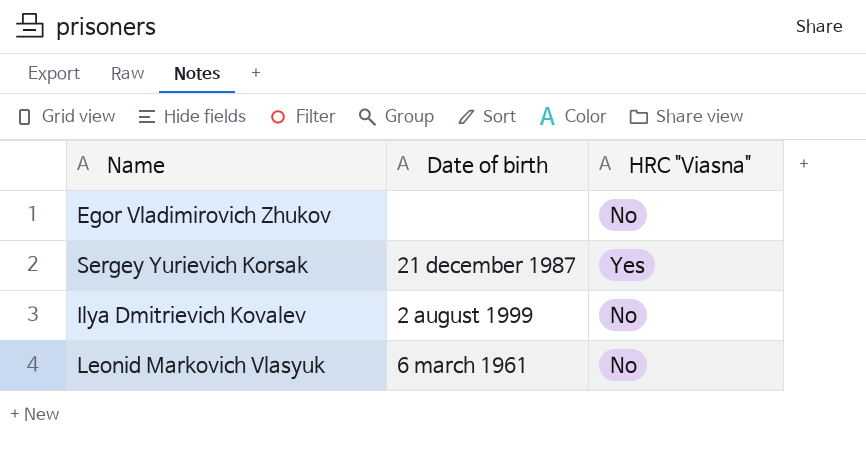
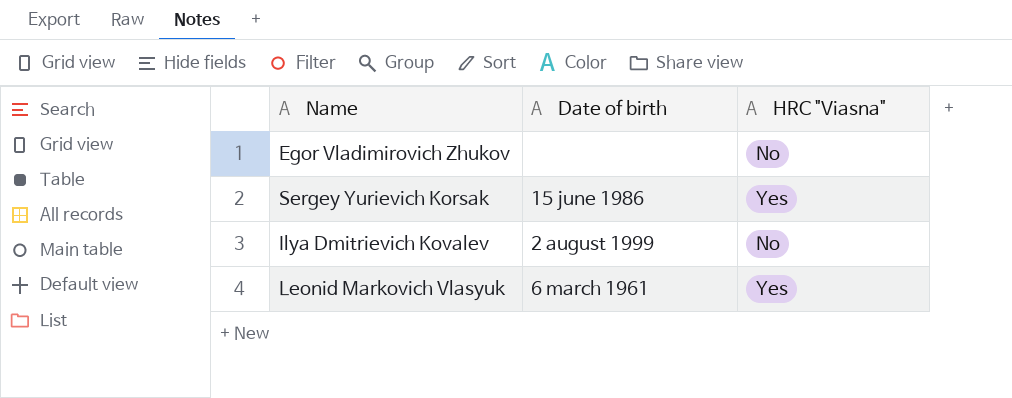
Sergey Yurievich Korsak | Date of birth: 21 december 1987 -> 15 june 1986
Leonid Markovich Vlasyuk | HRC "Viasna": No -> Yes

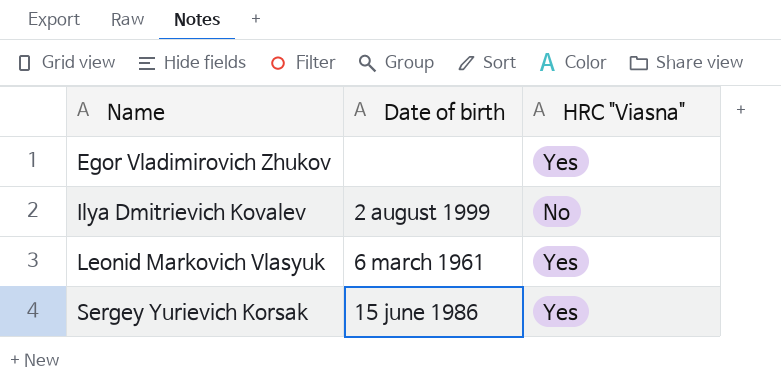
row order: none -> Name ascending
Egor Vladimirovich Zhukov | HRC "Viasna": No -> Yes

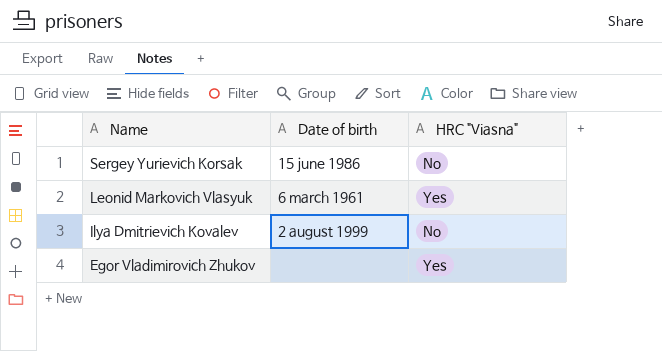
row order: Name ascending -> Name descending
Sergey Yurievich Korsak | HRC "Viasna": Yes -> No

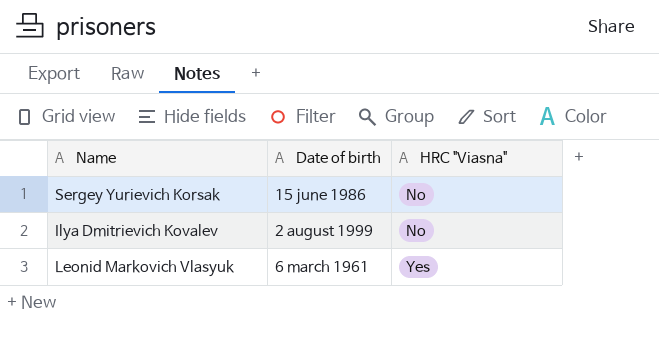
row order: Name descending -> HRC "Viasna" ascending
row Egor Vladimirovich Zhukov: none | Yes -> none

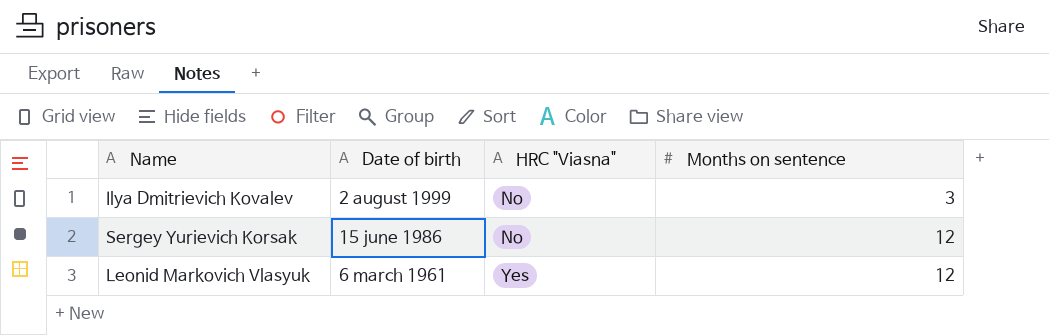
row order: HRC "Viasna" ascending -> Date of birth descending
column Months on sentence | position: none -> 4

